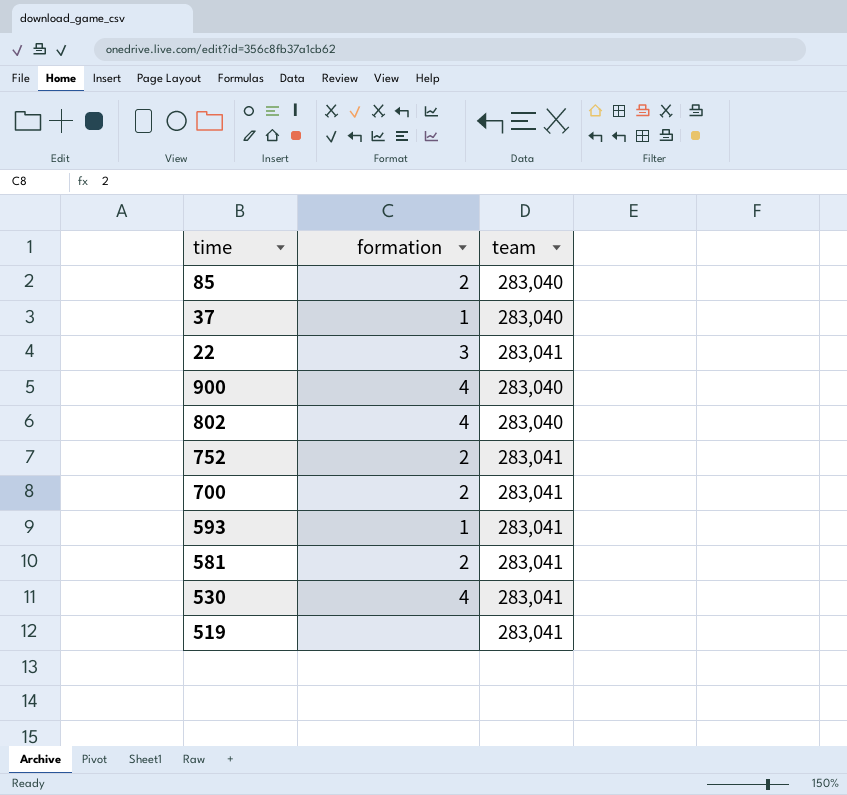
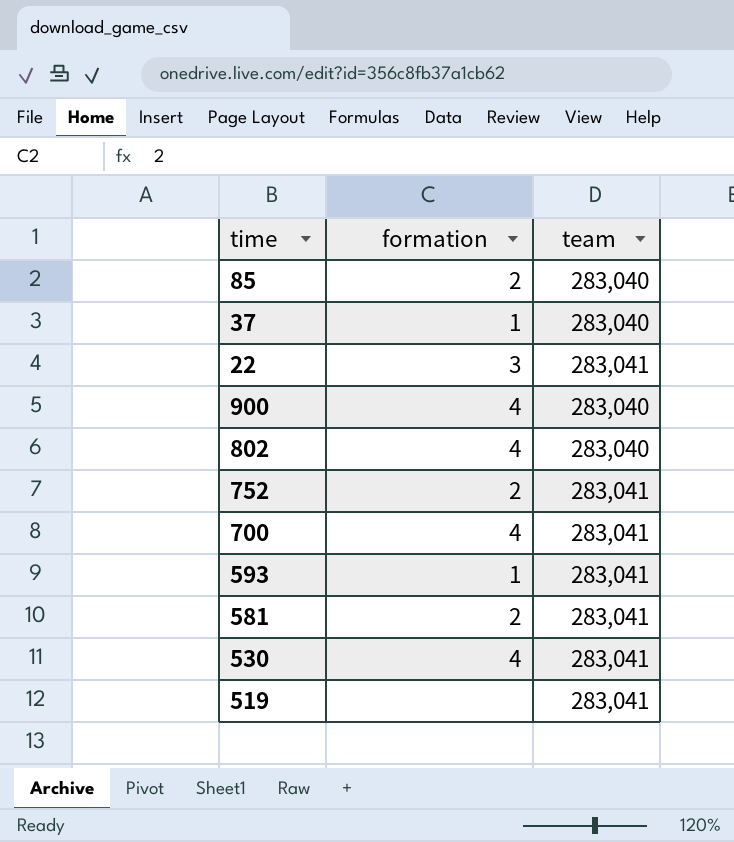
700 | formation: 2 -> 4

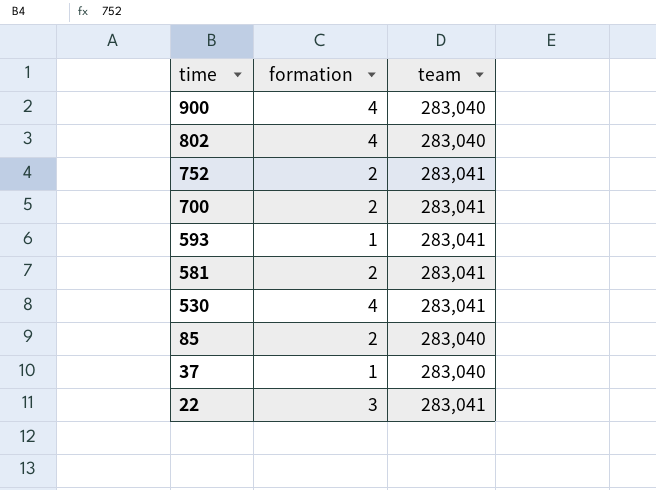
row order: none -> time descending
row 519: none | 283,041 -> none
700 | formation: 4 -> 2

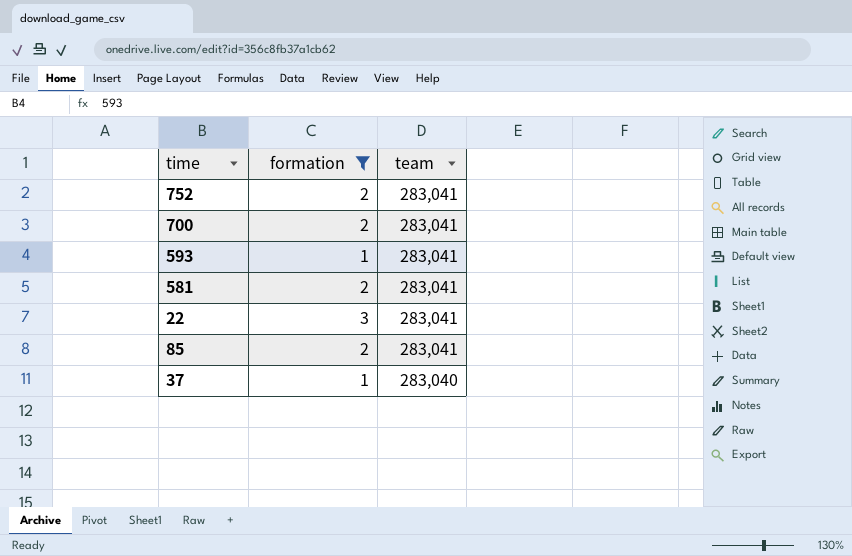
filter: none -> formation != 4
row order: time descending -> team descending
85 | team: 283,040 -> 283,041

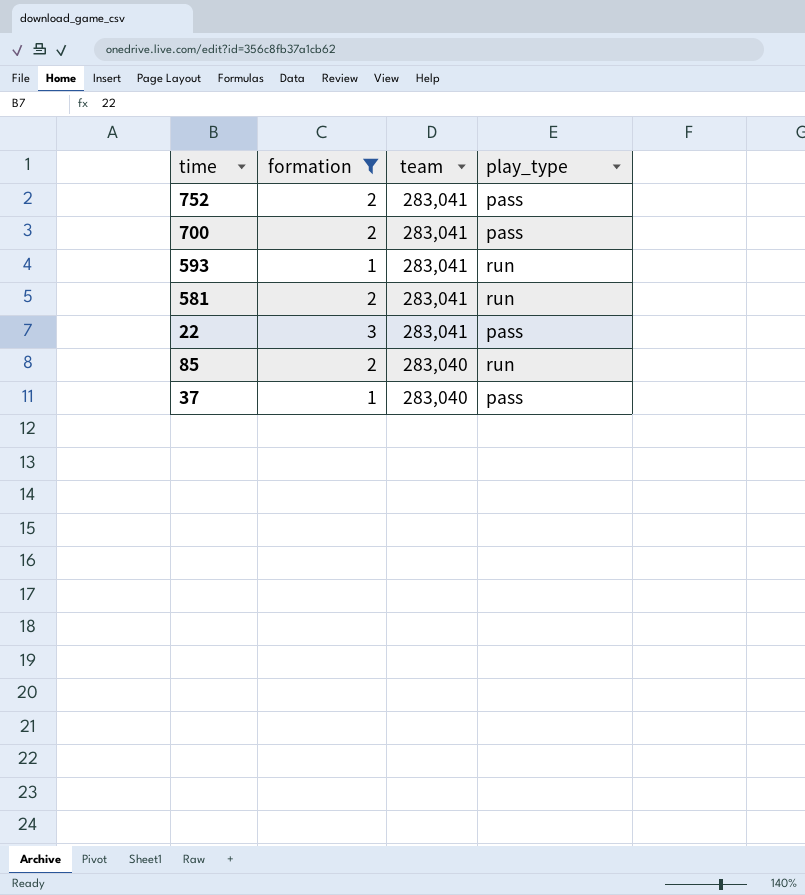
column play_type | position: none -> 4
85 | team: 283,041 -> 283,040

